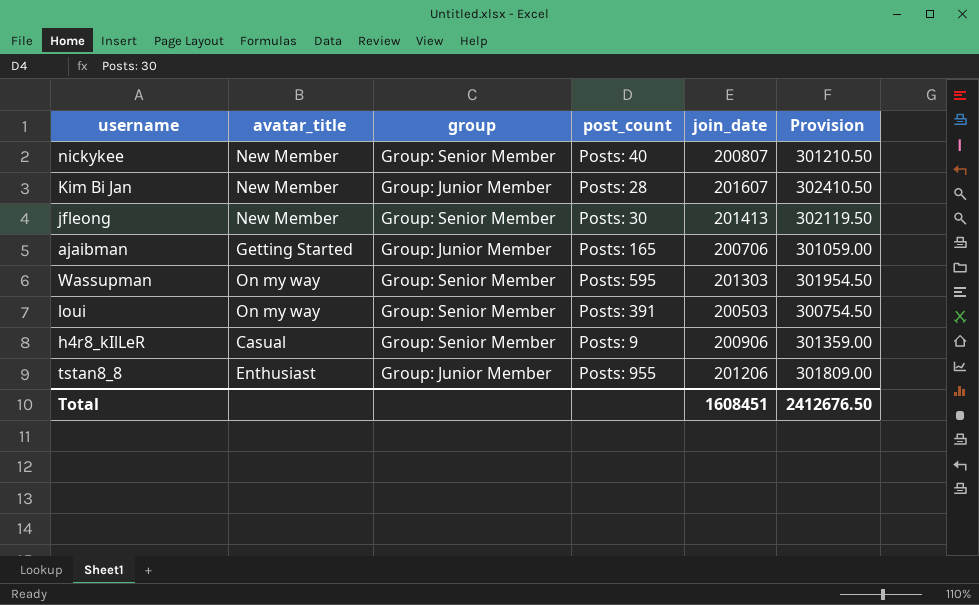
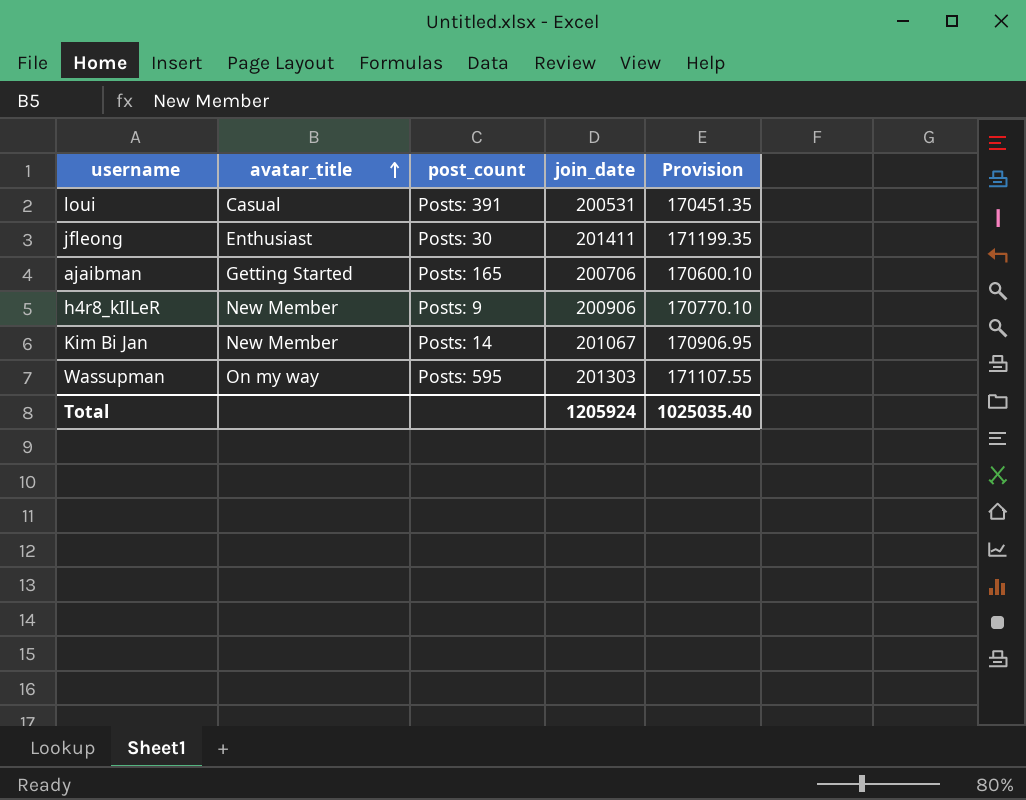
row order: none -> avatar_title ascending
column group | position: 3 -> none
column Provision | formula: [join_date] * 1.5 -> [join_date] * 0.85
row nickykee: New Member | Group: Senior Member | Posts: 40 | 200807 | 301210.50 -> none
row tstan8_8: Enthusiast | Group: Junior Member | Posts: 955 | 201206 | 301809.00 -> none
loui | avatar_title: On my way -> Casual
loui | join_date: 200503 -> 200531
jfleong | avatar_title: New Member -> Enthusiast
jfleong | join_date: 201413 -> 201411
h4r8_kIlLeR | avatar_title: Casual -> New Member
Kim Bi Jan | post_count: Posts: 28 -> Posts: 14
Kim Bi Jan | join_date: 201607 -> 201067
Total | join_date: 1608451 -> 1205924
Total | Provision: 2412676.50 -> 1025035.40

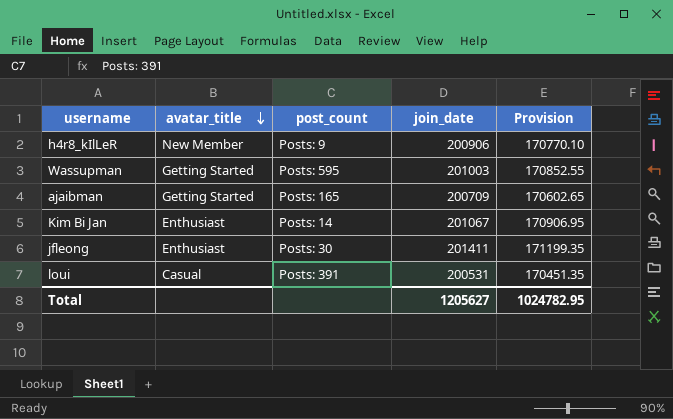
row order: avatar_title ascending -> avatar_title descending
Wassupman | avatar_title: On my way -> Getting Started
Wassupman | join_date: 201303 -> 201003
Wassupman | Provision: 171107.55 -> 170852.55
ajaibman | join_date: 200706 -> 200709
ajaibman | Provision: 170600.10 -> 170602.65
Kim Bi Jan | avatar_title: New Member -> Enthusiast
Total | join_date: 1205924 -> 1205627
Total | Provision: 1025035.40 -> 1024782.95

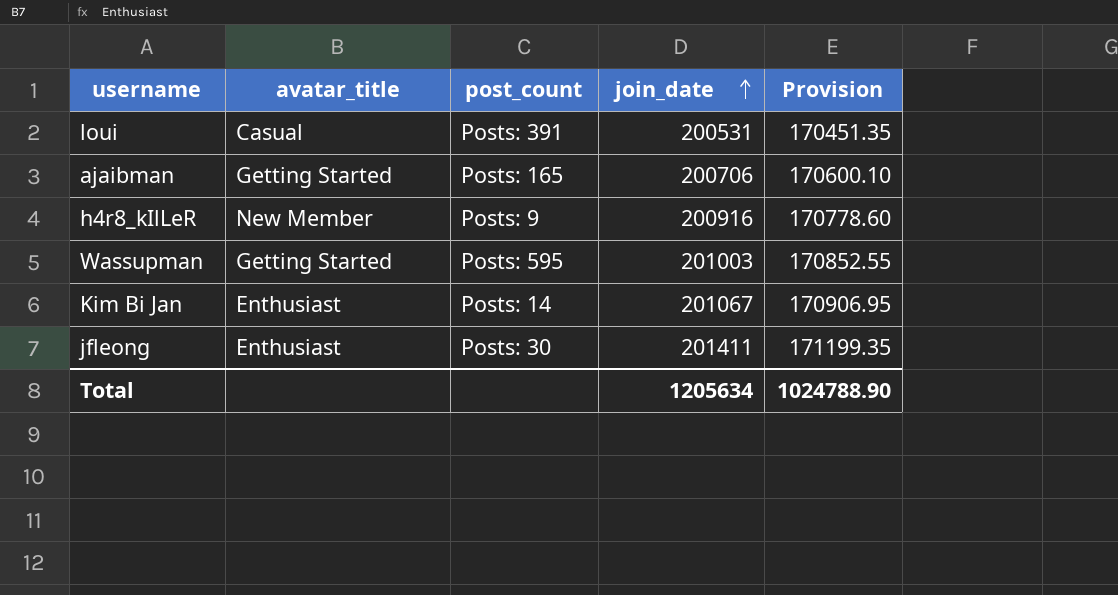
row order: avatar_title descending -> join_date ascending
ajaibman | join_date: 200709 -> 200706
ajaibman | Provision: 170602.65 -> 170600.10
h4r8_kIlLeR | join_date: 200906 -> 200916
h4r8_kIlLeR | Provision: 170770.10 -> 170778.60
Total | join_date: 1205627 -> 1205634
Total | Provision: 1024782.95 -> 1024788.90

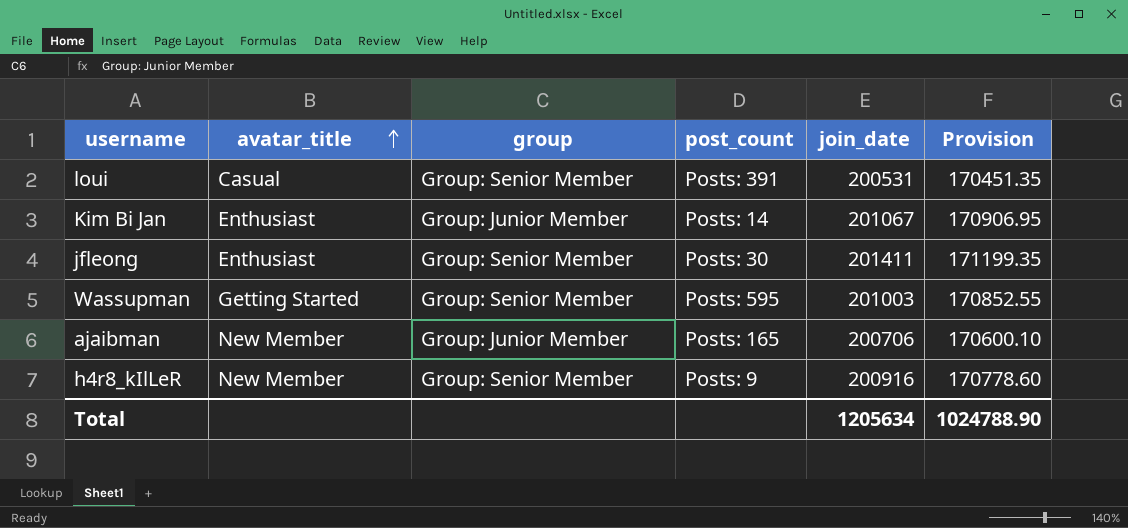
row order: join_date ascending -> avatar_title ascending
column group | position: none -> 3
ajaibman | avatar_title: Getting Started -> New Member

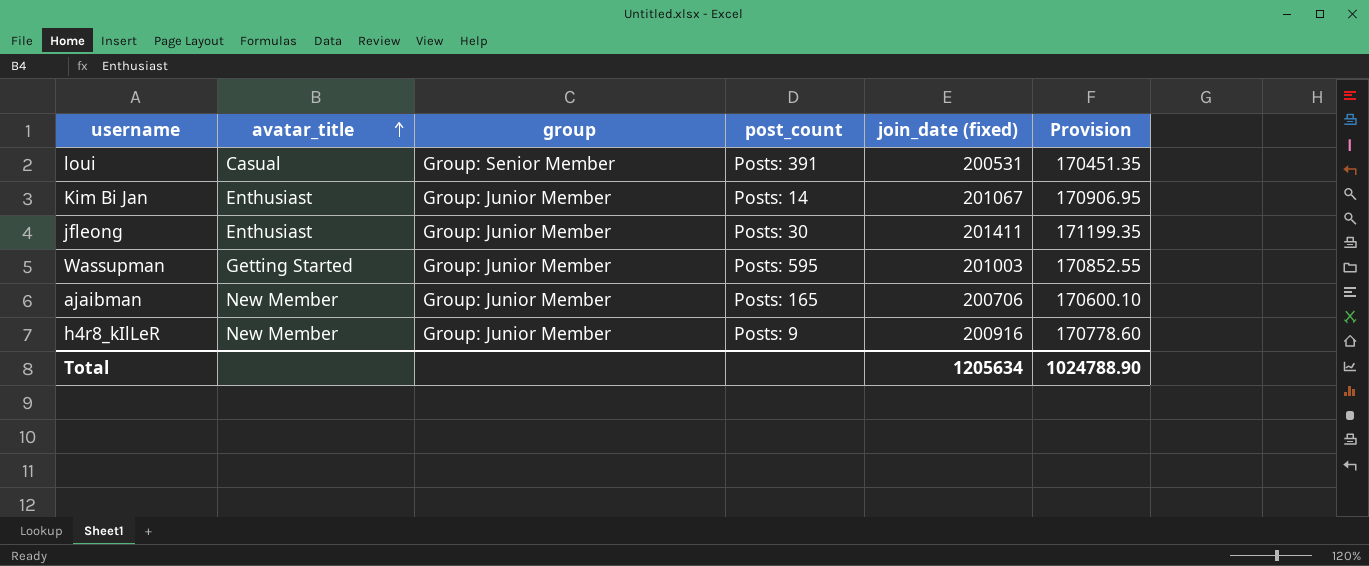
column name: join_date -> join_date (fixed)
jfleong | group: Group: Senior Member -> Group: Junior Member
Wassupman | group: Group: Senior Member -> Group: Junior Member
h4r8_kIlLeR | group: Group: Senior Member -> Group: Junior Member

